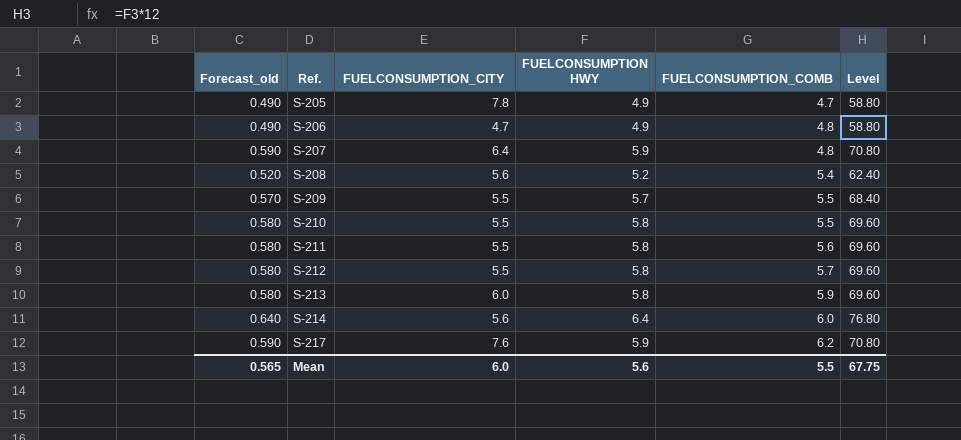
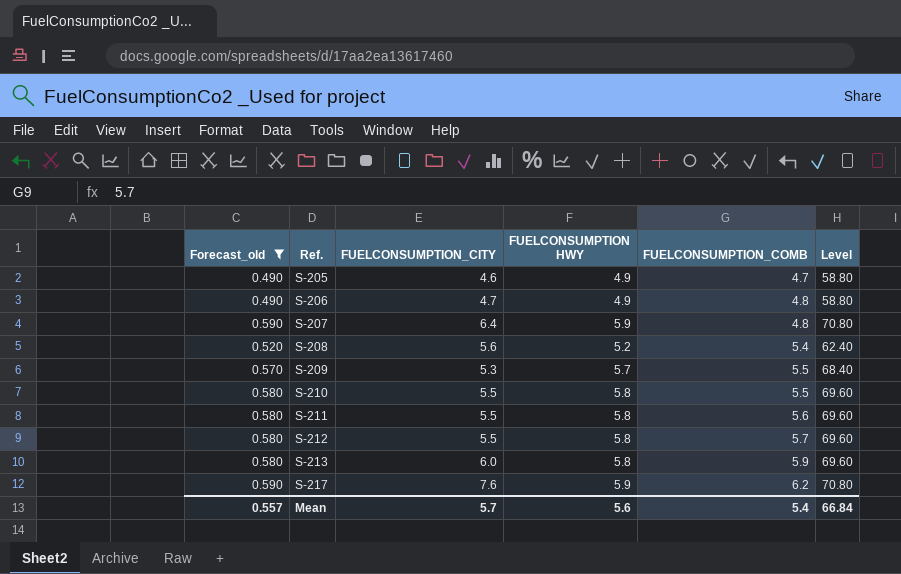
filter: none -> Forecast_old != 0.640
S-205 | FUELCONSUMPTION_CITY: 7.8 -> 4.6
S-209 | FUELCONSUMPTION_CITY: 5.5 -> 5.3
Mean | Forecast_old: 0.565 -> 0.557
Mean | FUELCONSUMPTION_CITY: 6.0 -> 5.7
Mean | FUELCONSUMPTION_COMB: 5.5 -> 5.4
Mean | Level: 67.75 -> 66.84

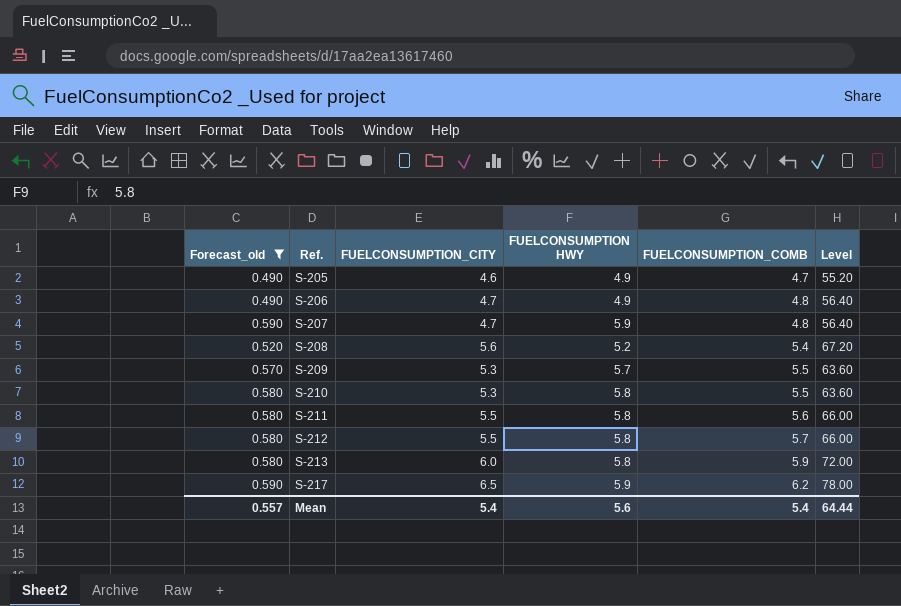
column Level | formula: [FUELCONSUMPTION HWY] * 12 -> [FUELCONSUMPTION_CITY] * 12
S-207 | FUELCONSUMPTION_CITY: 6.4 -> 4.7
S-210 | FUELCONSUMPTION_CITY: 5.5 -> 5.3
S-217 | FUELCONSUMPTION_CITY: 7.6 -> 6.5
Mean | FUELCONSUMPTION_CITY: 5.7 -> 5.4
Mean | Level: 66.84 -> 64.44

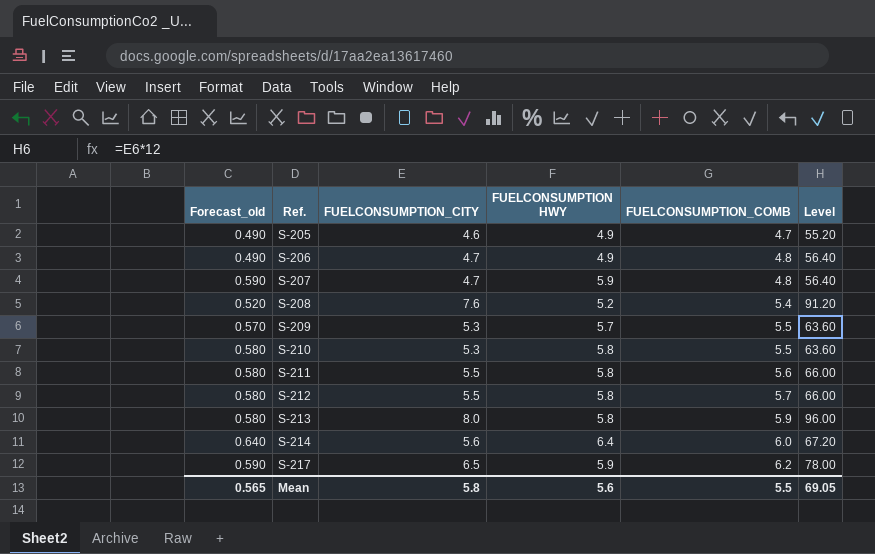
filter: Forecast_old != 0.640 -> none
S-208 | FUELCONSUMPTION_CITY: 5.6 -> 7.6
S-208 | Level: 67.20 -> 91.20
S-213 | FUELCONSUMPTION_CITY: 6.0 -> 8.0
S-213 | Level: 72.00 -> 96.00
Mean | Forecast_old: 0.557 -> 0.565
Mean | FUELCONSUMPTION_CITY: 5.4 -> 5.8
Mean | FUELCONSUMPTION_COMB: 5.4 -> 5.5
Mean | Level: 64.44 -> 69.05

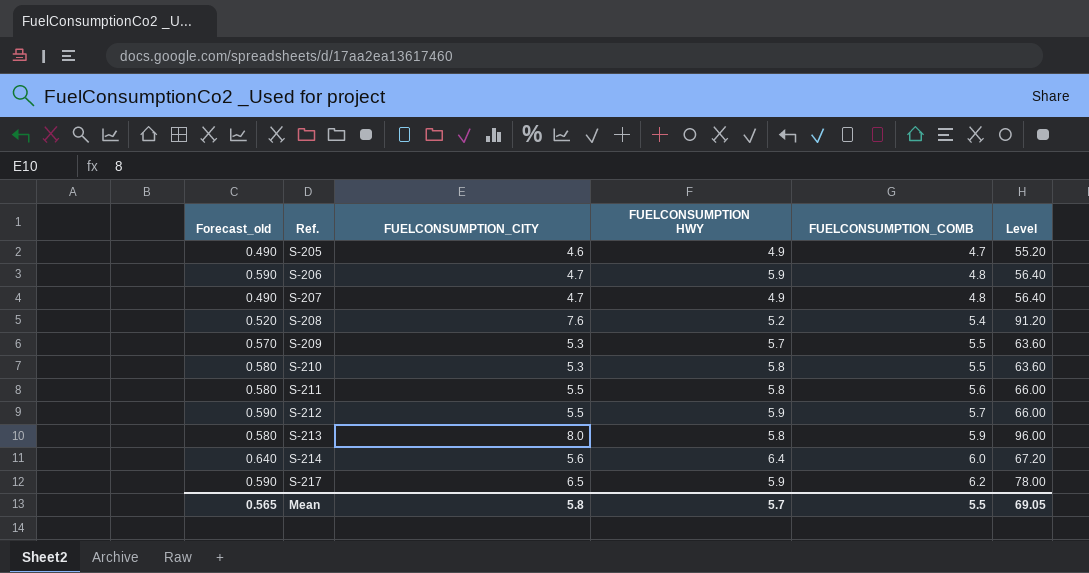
S-206 | Forecast_old: 0.490 -> 0.590
S-206 | FUELCONSUMPTION HWY: 4.9 -> 5.9
S-207 | Forecast_old: 0.590 -> 0.490
S-207 | FUELCONSUMPTION HWY: 5.9 -> 4.9
S-212 | Forecast_old: 0.580 -> 0.590
S-212 | FUELCONSUMPTION HWY: 5.8 -> 5.9
Mean | FUELCONSUMPTION HWY: 5.6 -> 5.7

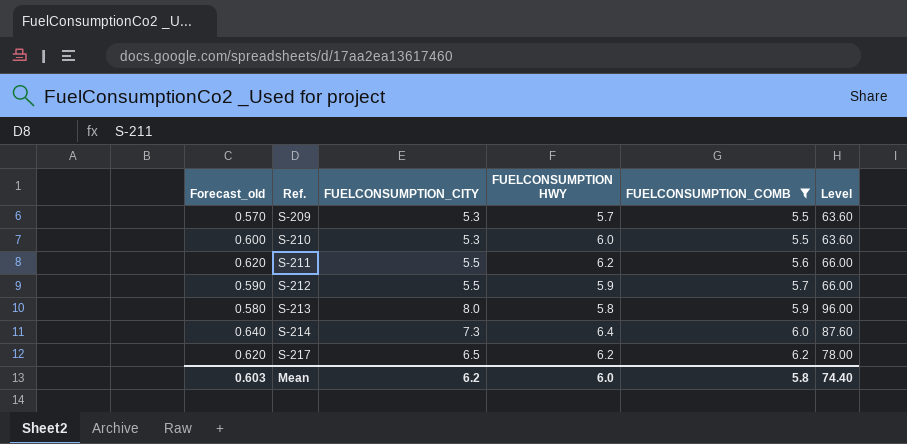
filter: none -> FUELCONSUMPTION_COMB >= 5.5
S-210 | Forecast_old: 0.580 -> 0.600
S-210 | FUELCONSUMPTION HWY: 5.8 -> 6.0
S-211 | Forecast_old: 0.580 -> 0.620
S-211 | FUELCONSUMPTION HWY: 5.8 -> 6.2
S-214 | FUELCONSUMPTION_CITY: 5.6 -> 7.3
S-214 | Level: 67.20 -> 87.60
S-217 | Forecast_old: 0.590 -> 0.620
S-217 | FUELCONSUMPTION HWY: 5.9 -> 6.2
Mean | Forecast_old: 0.565 -> 0.603
Mean | FUELCONSUMPTION_CITY: 5.8 -> 6.2
Mean | FUELCONSUMPTION HWY: 5.7 -> 6.0
Mean | FUELCONSUMPTION_COMB: 5.5 -> 5.8
Mean | Level: 69.05 -> 74.40

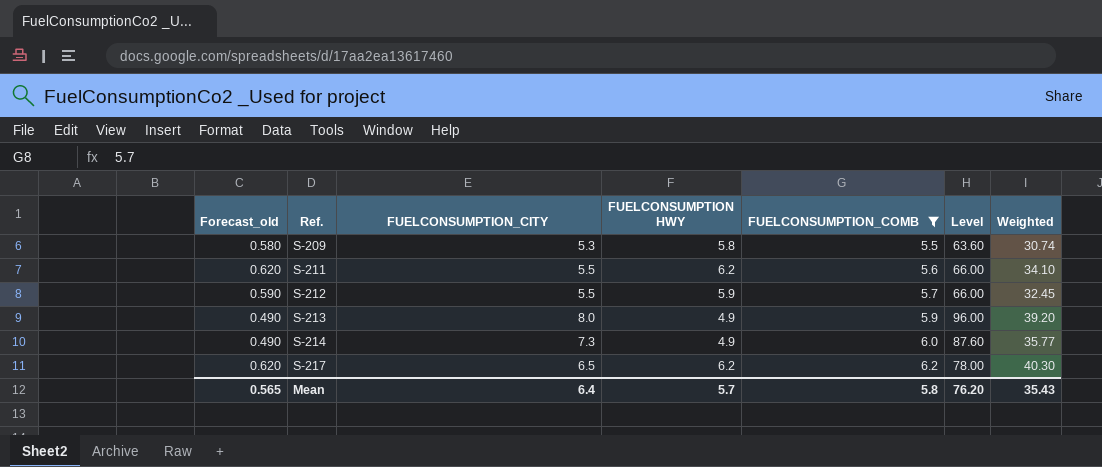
column Weighted | formula: none -> [FUELCONSUMPTION_CITY] * [FUELCONSUMPTION HWY]
row S-210: 0.600 | 5.3 | 6.0 | 5.5 | 63.60 -> none
S-209 | Forecast_old: 0.570 -> 0.580
S-209 | FUELCONSUMPTION HWY: 5.7 -> 5.8
S-213 | Forecast_old: 0.580 -> 0.490
S-213 | FUELCONSUMPTION HWY: 5.8 -> 4.9
S-214 | Forecast_old: 0.640 -> 0.490
S-214 | FUELCONSUMPTION HWY: 6.4 -> 4.9
Mean | Forecast_old: 0.603 -> 0.565
Mean | FUELCONSUMPTION_CITY: 6.2 -> 6.4
Mean | FUELCONSUMPTION HWY: 6.0 -> 5.7
Mean | Level: 74.40 -> 76.20

